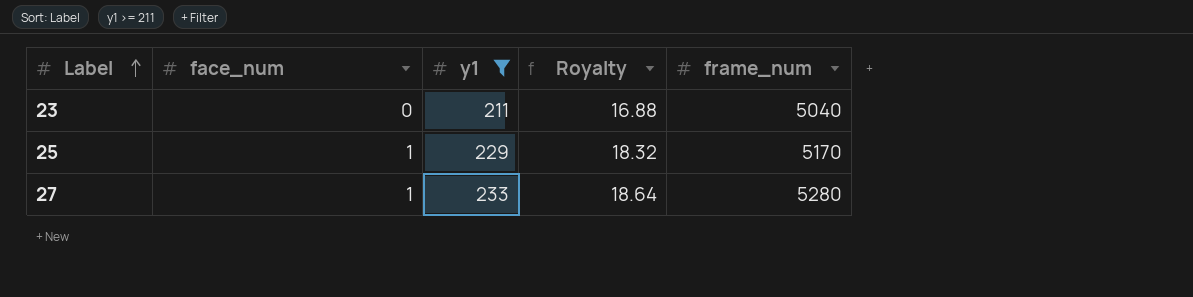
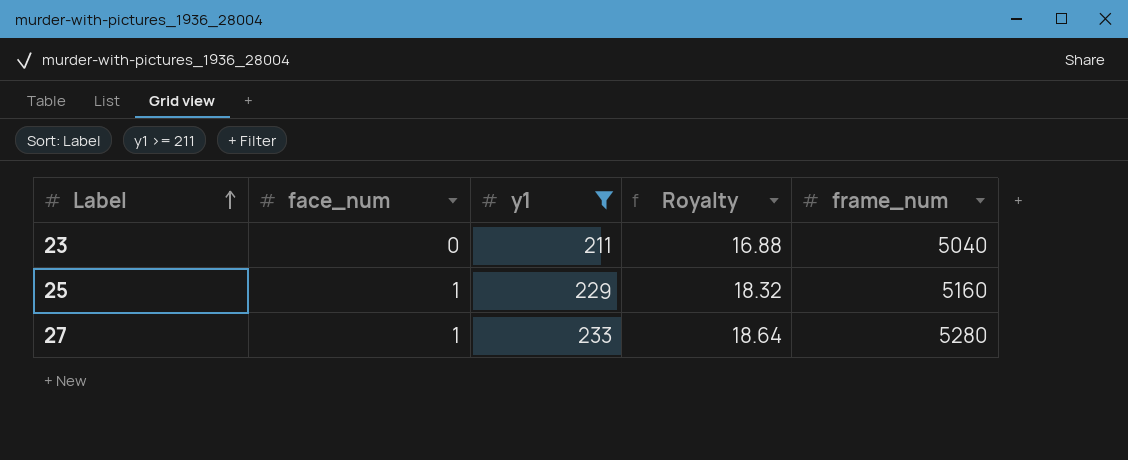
25 | frame_num: 5170 -> 5160

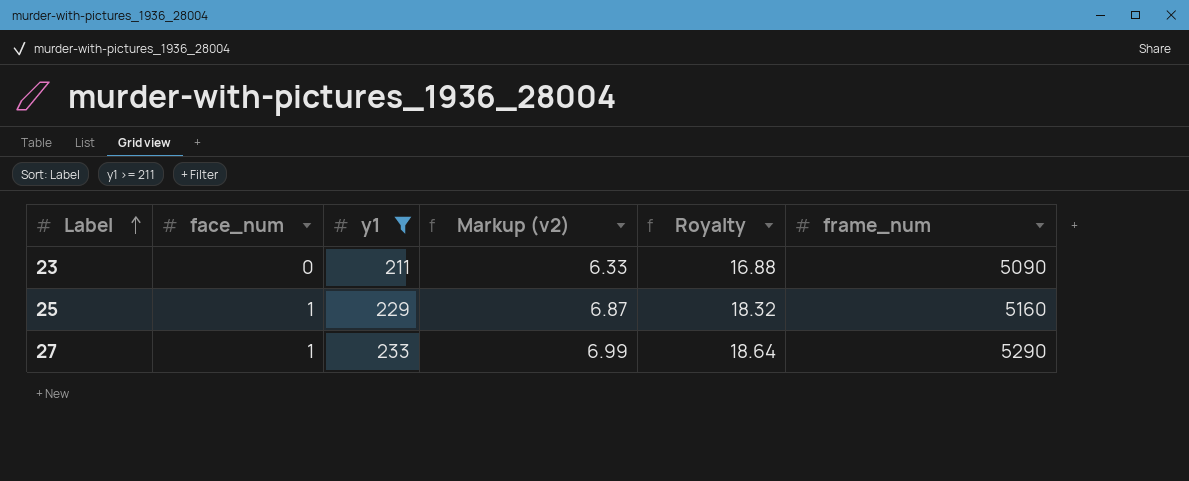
column Markup (v2) | formula: none -> [y1] * 0.03
23 | frame_num: 5040 -> 5090
27 | frame_num: 5280 -> 5290

